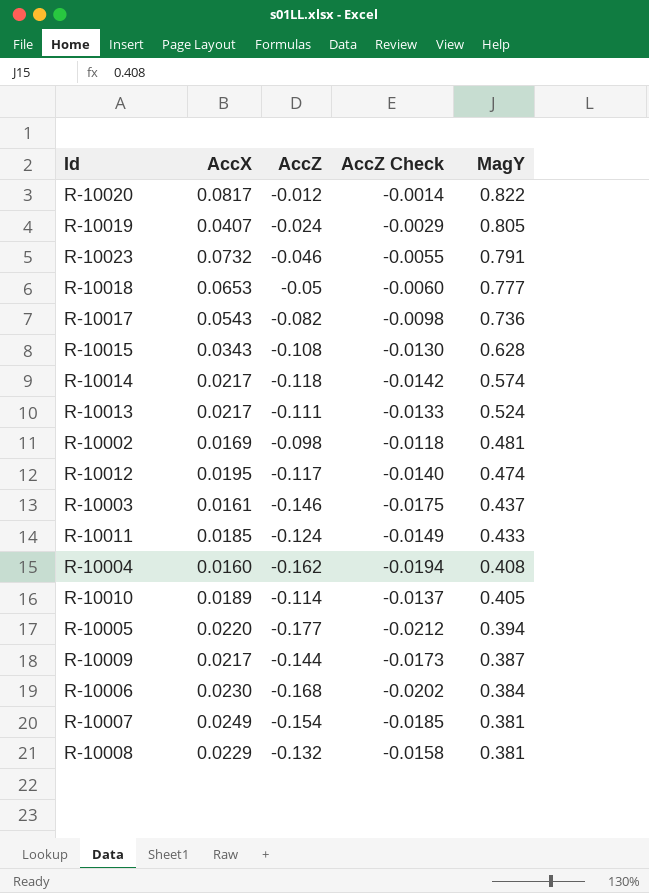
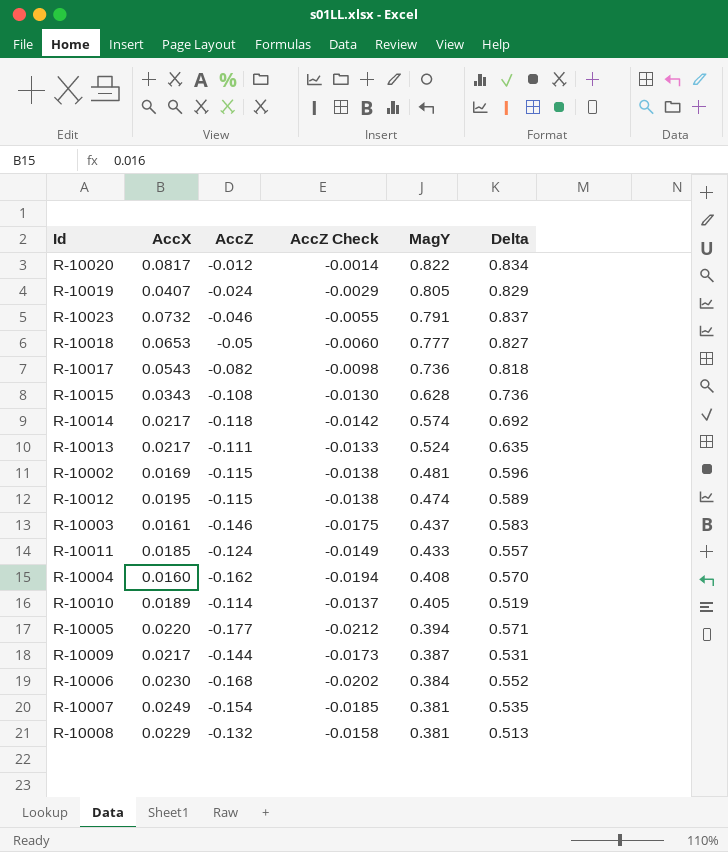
column Delta | formula: none -> [MagY] - [AccZ]
R-10002 | AccZ: -0.098 -> -0.115
R-10002 | AccZ Check: -0.0118 -> -0.0138
R-10012 | AccZ: -0.117 -> -0.115
R-10012 | AccZ Check: -0.0140 -> -0.0138

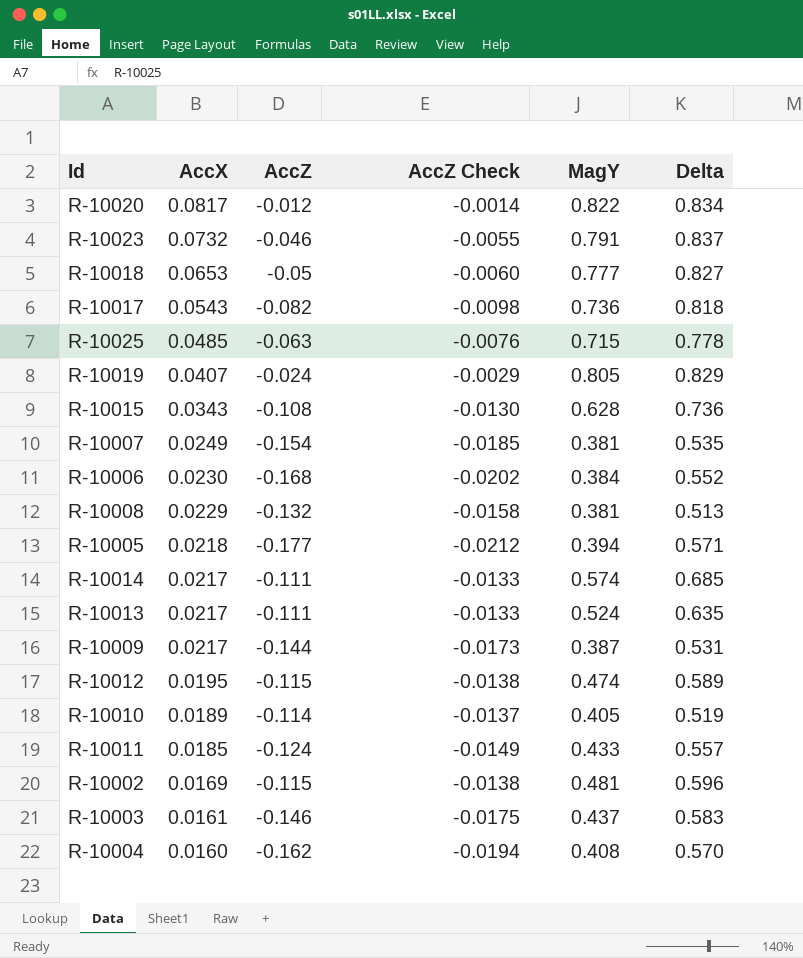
row order: MagY descending -> AccX descending
row R-10025: none -> 0.0485 | -0.063 | -0.0076 | 0.715 | 0.778
R-10005 | AccX: 0.0220 -> 0.0218
R-10014 | AccZ: -0.118 -> -0.111
R-10014 | AccZ Check: -0.0142 -> -0.0133
R-10014 | Delta: 0.692 -> 0.685

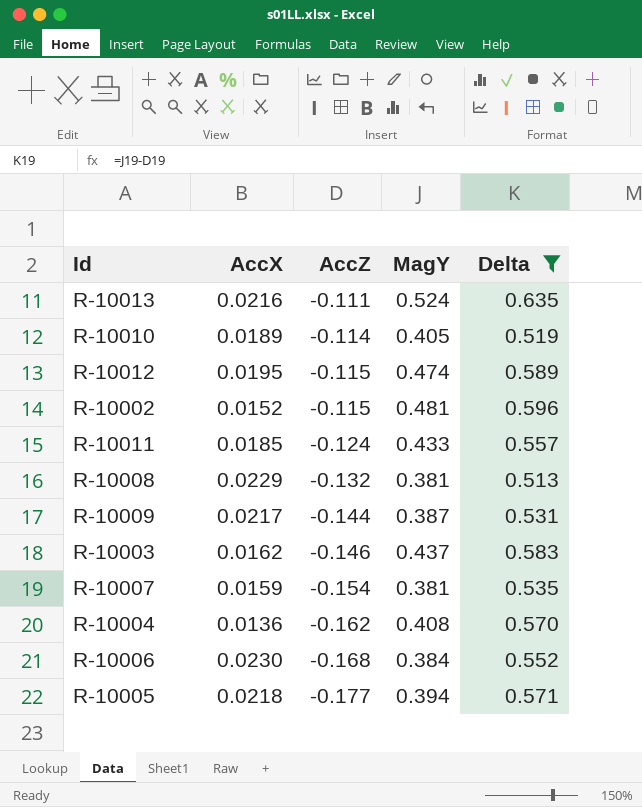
filter: none -> Delta <= 0.635
row order: AccX descending -> AccZ descending
column AccZ Check | formula: [AccZ] * 0.12 -> none
R-10013 | AccX: 0.0217 -> 0.0216
R-10002 | AccX: 0.0169 -> 0.0152
R-10003 | AccX: 0.0161 -> 0.0162
R-10007 | AccX: 0.0249 -> 0.0159
R-10004 | AccX: 0.0160 -> 0.0136

